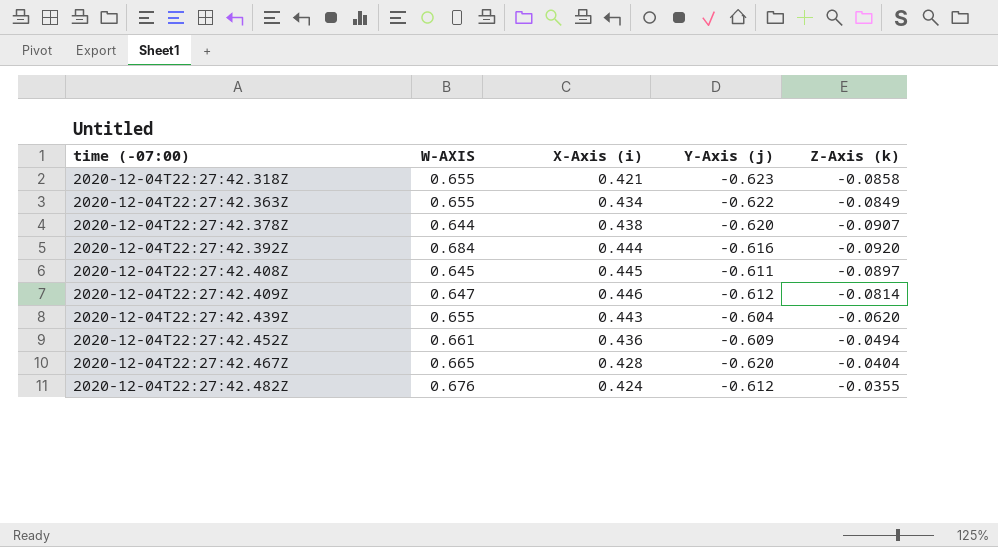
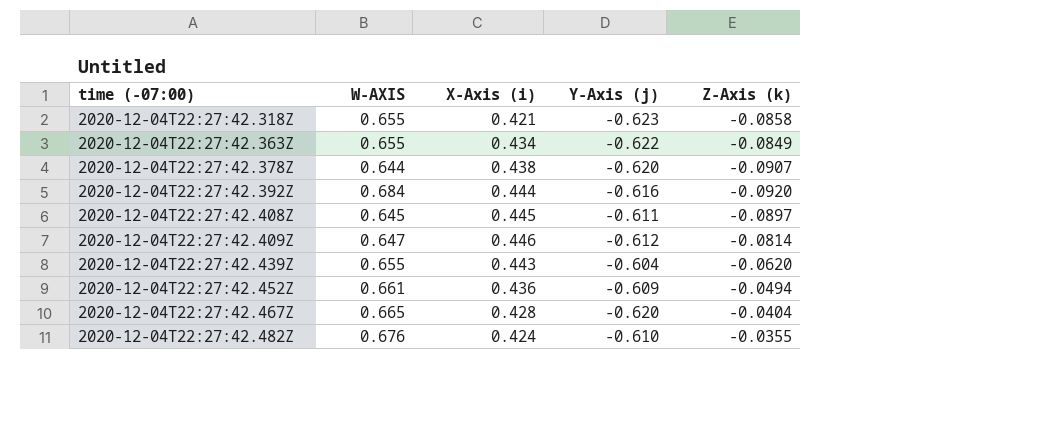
2020-12-04T22:27:42.482Z | Y-Axis (j): -0.612 -> -0.610

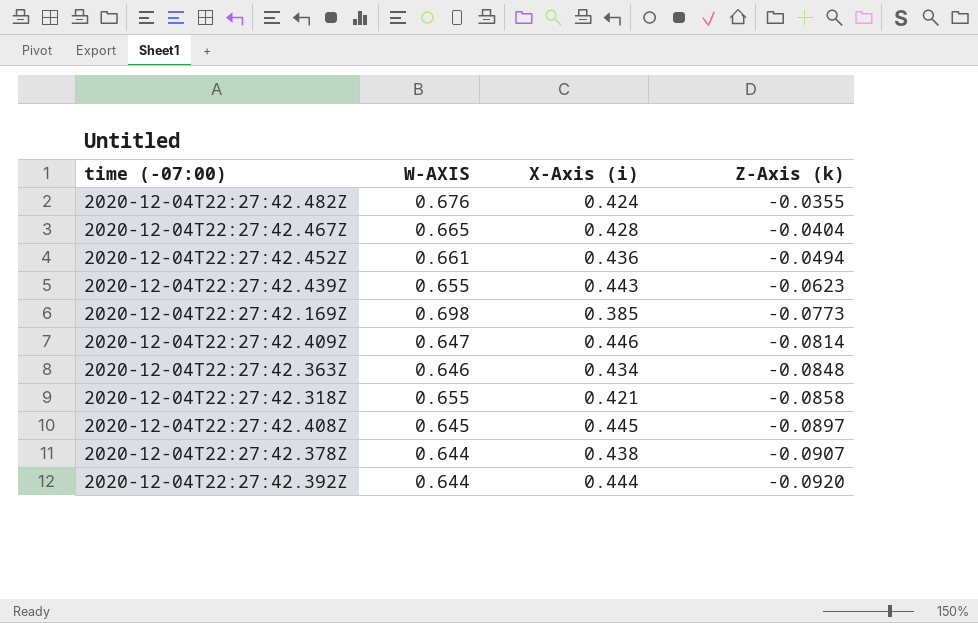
row order: time (-07:00) ascending -> Z-Axis (k) descending
column Y-Axis (j) | position: 4 -> none
2020-12-04T22:27:42.439Z | Z-Axis (k): -0.0620 -> -0.0623
row 2020-12-04T22:27:42.169Z: none -> 0.698 | 0.385 | -0.0773
2020-12-04T22:27:42.363Z | W-AXIS: 0.655 -> 0.646
2020-12-04T22:27:42.363Z | Z-Axis (k): -0.0849 -> -0.0848
2020-12-04T22:27:42.392Z | W-AXIS: 0.684 -> 0.644

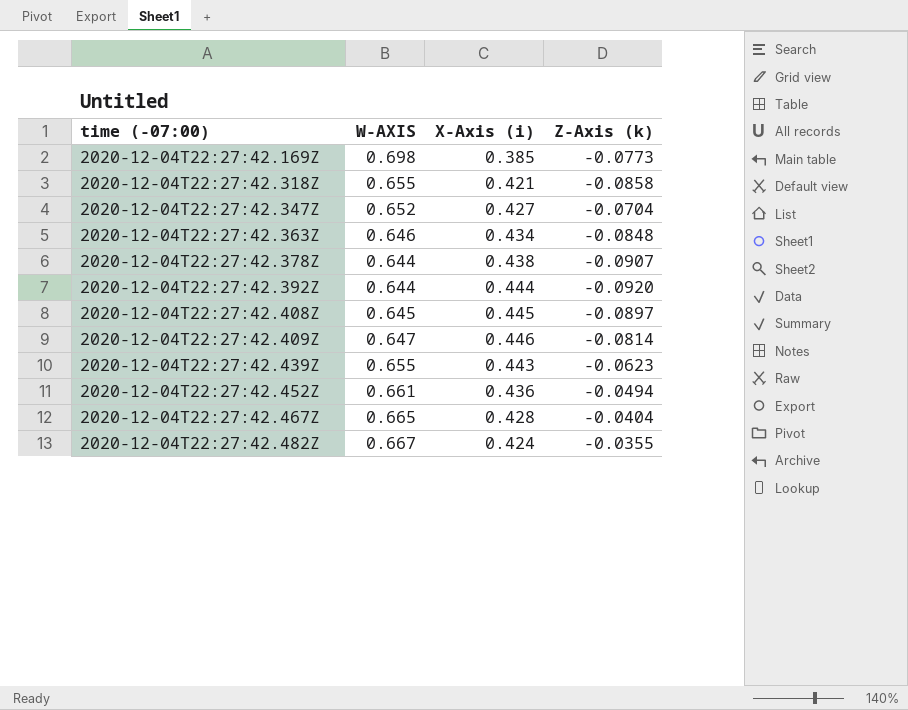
row order: Z-Axis (k) descending -> time (-07:00) ascending
row 2020-12-04T22:27:42.347Z: none -> 0.652 | 0.427 | -0.0704
2020-12-04T22:27:42.482Z | W-AXIS: 0.676 -> 0.667

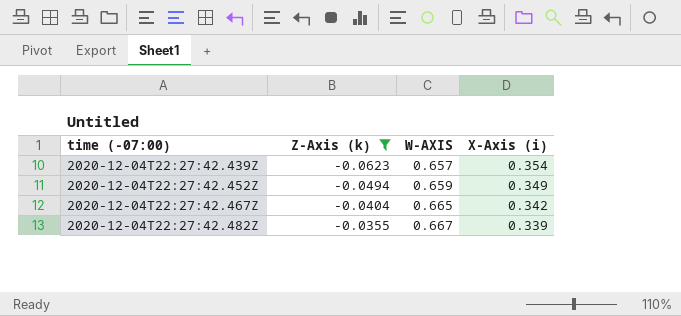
filter: none -> Z-Axis (k) >= -0.0623
column Z-Axis (k) | position: 4 -> 2
2020-12-04T22:27:42.439Z | W-AXIS: 0.655 -> 0.657
2020-12-04T22:27:42.439Z | X-Axis (i): 0.443 -> 0.354
2020-12-04T22:27:42.452Z | W-AXIS: 0.661 -> 0.659
2020-12-04T22:27:42.452Z | X-Axis (i): 0.436 -> 0.349
2020-12-04T22:27:42.467Z | X-Axis (i): 0.428 -> 0.342
2020-12-04T22:27:42.482Z | X-Axis (i): 0.424 -> 0.339

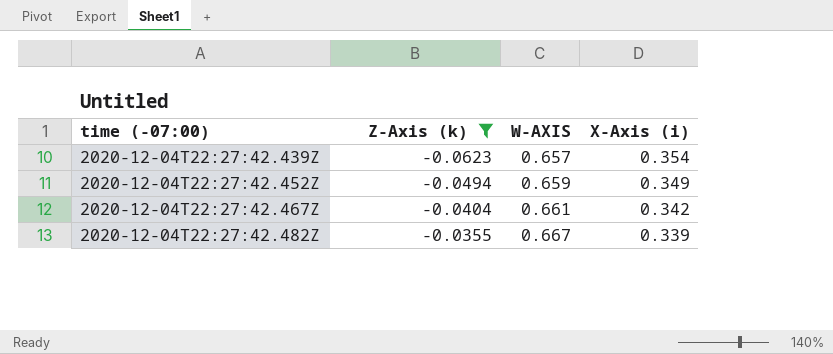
2020-12-04T22:27:42.467Z | W-AXIS: 0.665 -> 0.661

